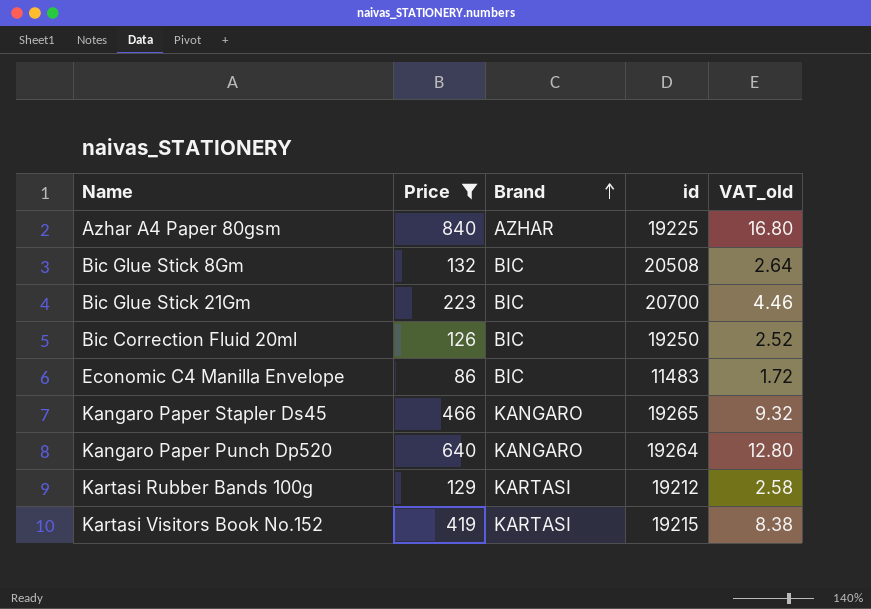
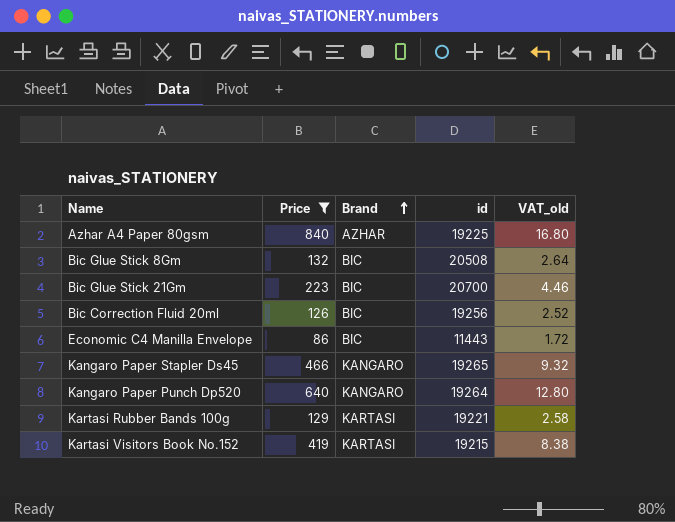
Bic Correction Fluid 20ml | id: 19250 -> 19256
Economic C4 Manilla Envelope | id: 11483 -> 11443
Kartasi Rubber Bands 100g | id: 19212 -> 19221

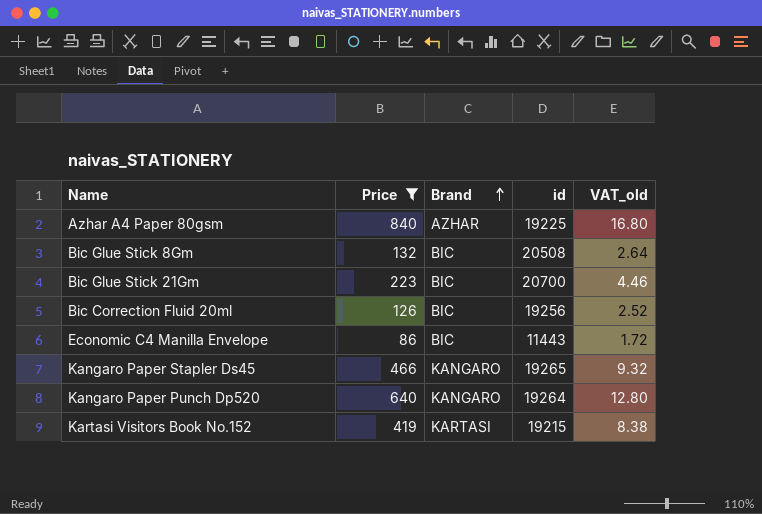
row Kartasi Rubber Bands 100g: 129 | KARTASI | 19221 | 2.58 -> none

